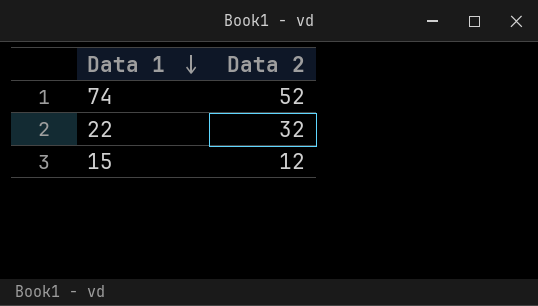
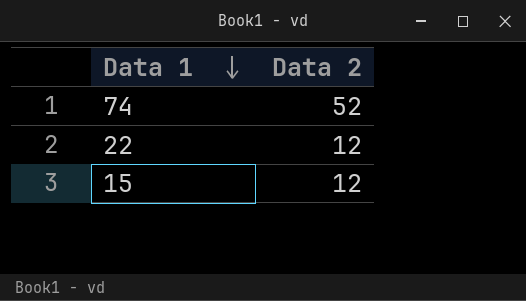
22 | Data 2: 32 -> 12

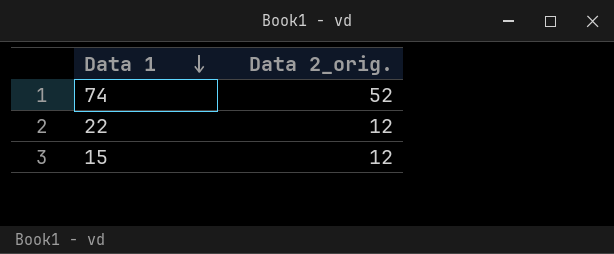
column name: Data 2 -> Data 2_orig.

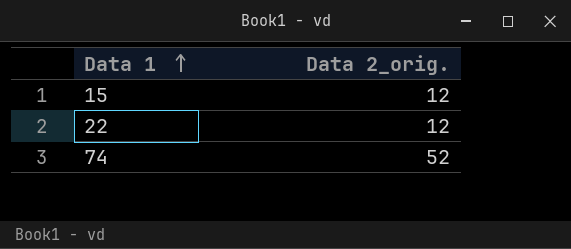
row order: Data 1 descending -> Data 1 ascending

